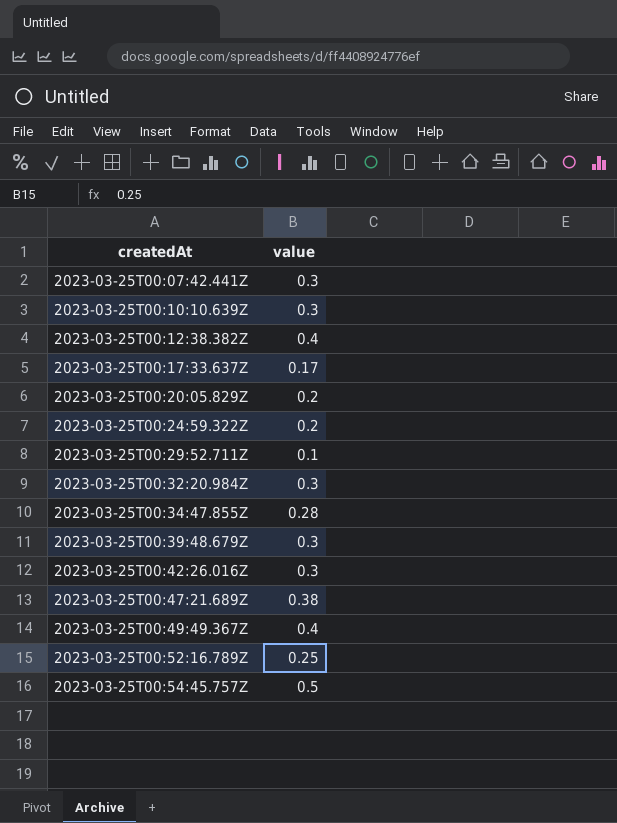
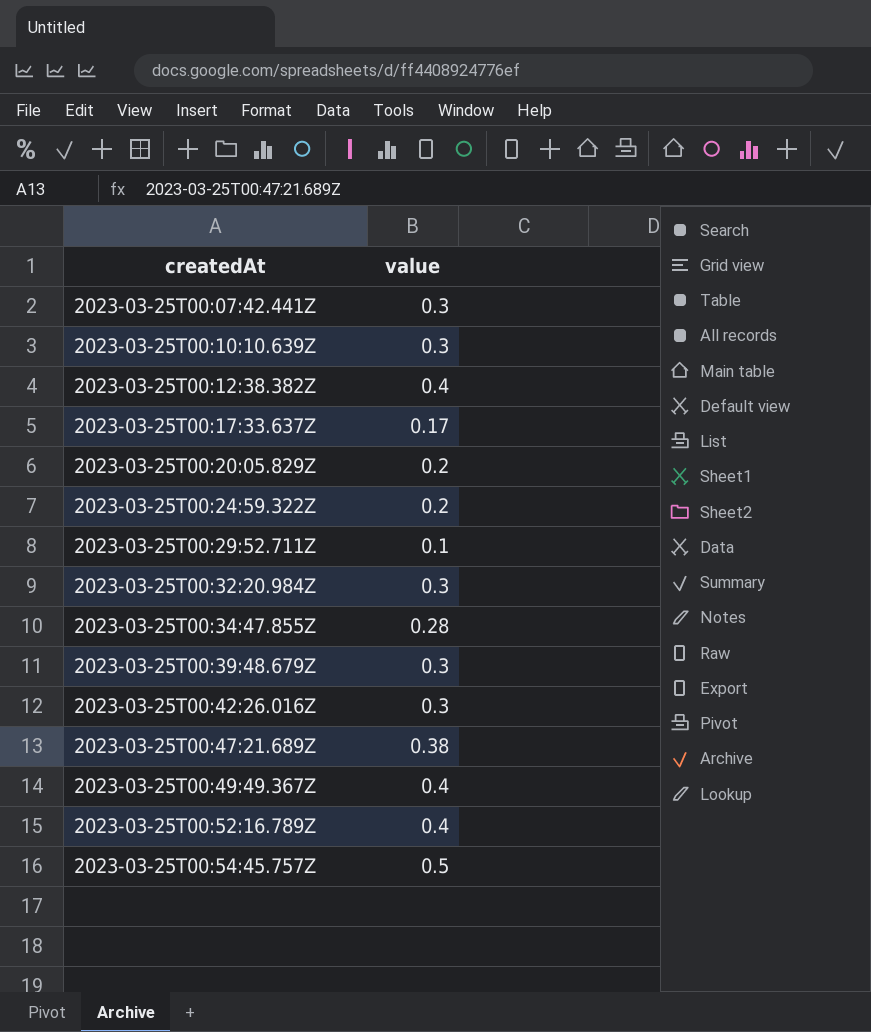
2023-03-25T00:52:16.789Z | value: 0.25 -> 0.4

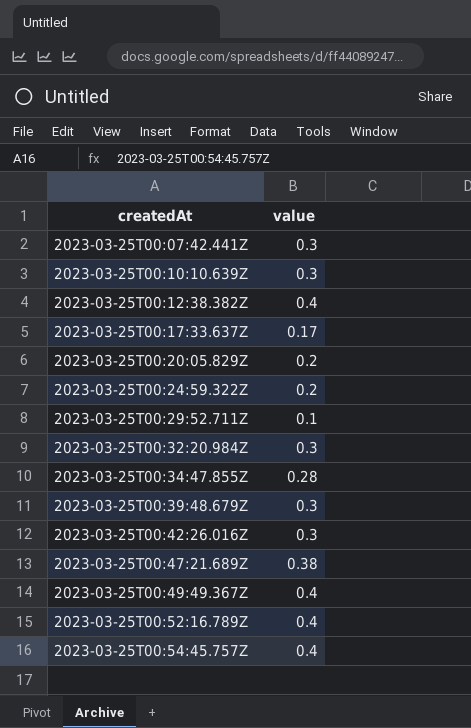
2023-03-25T00:54:45.757Z | value: 0.5 -> 0.4

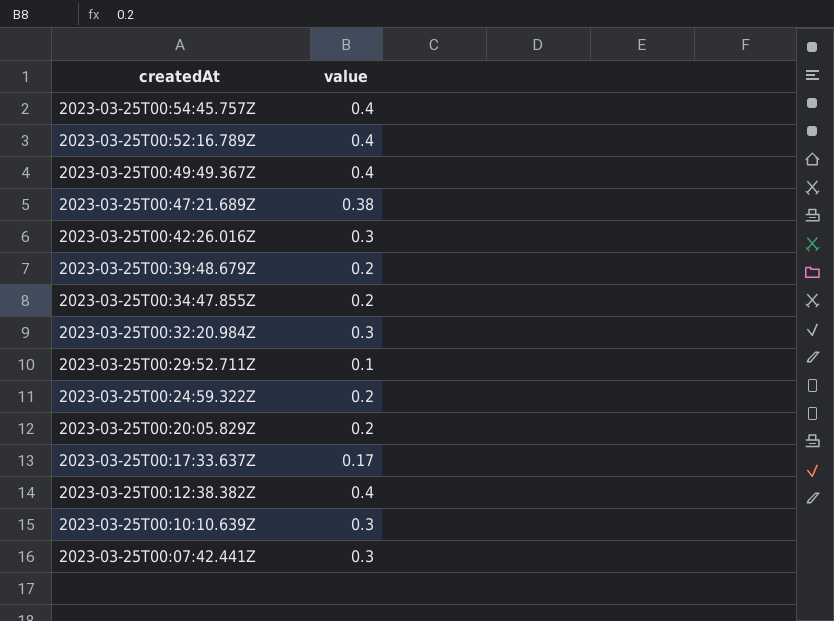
row order: createdAt ascending -> createdAt descending
2023-03-25T00:39:48.679Z | value: 0.3 -> 0.2
2023-03-25T00:34:47.855Z | value: 0.28 -> 0.2

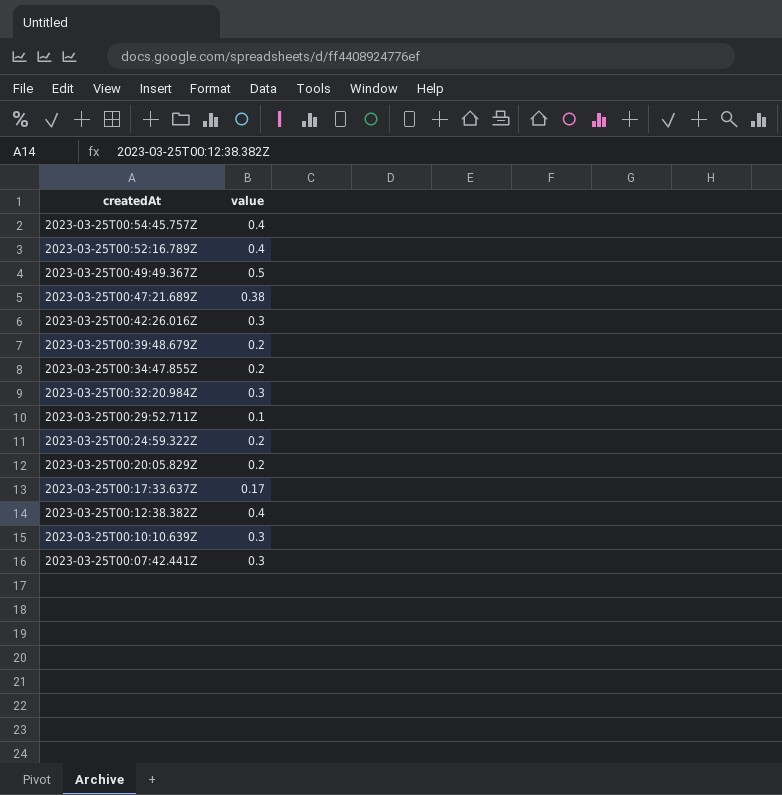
2023-03-25T00:49:49.367Z | value: 0.4 -> 0.5

